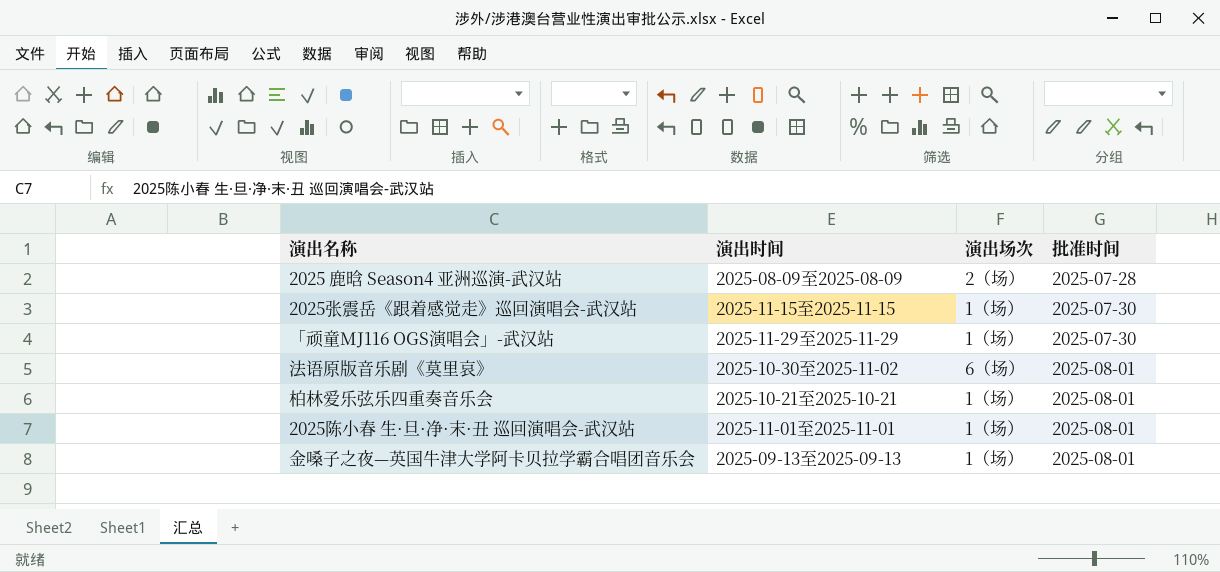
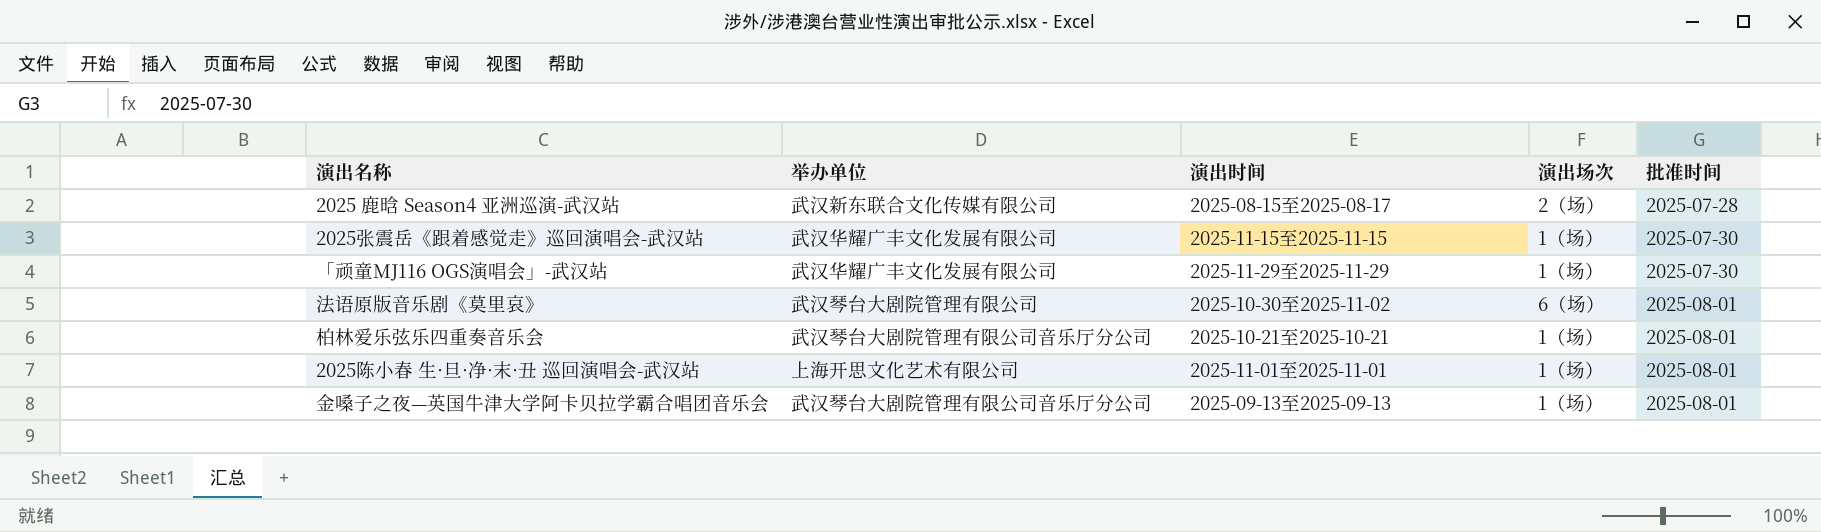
column 举办单位 | position: none -> 2
2025 鹿晗 Season4 亚洲巡演-武汉站 | 演出时间: 2025-08-09至2025-08-09 -> 2025-08-15至2025-08-17

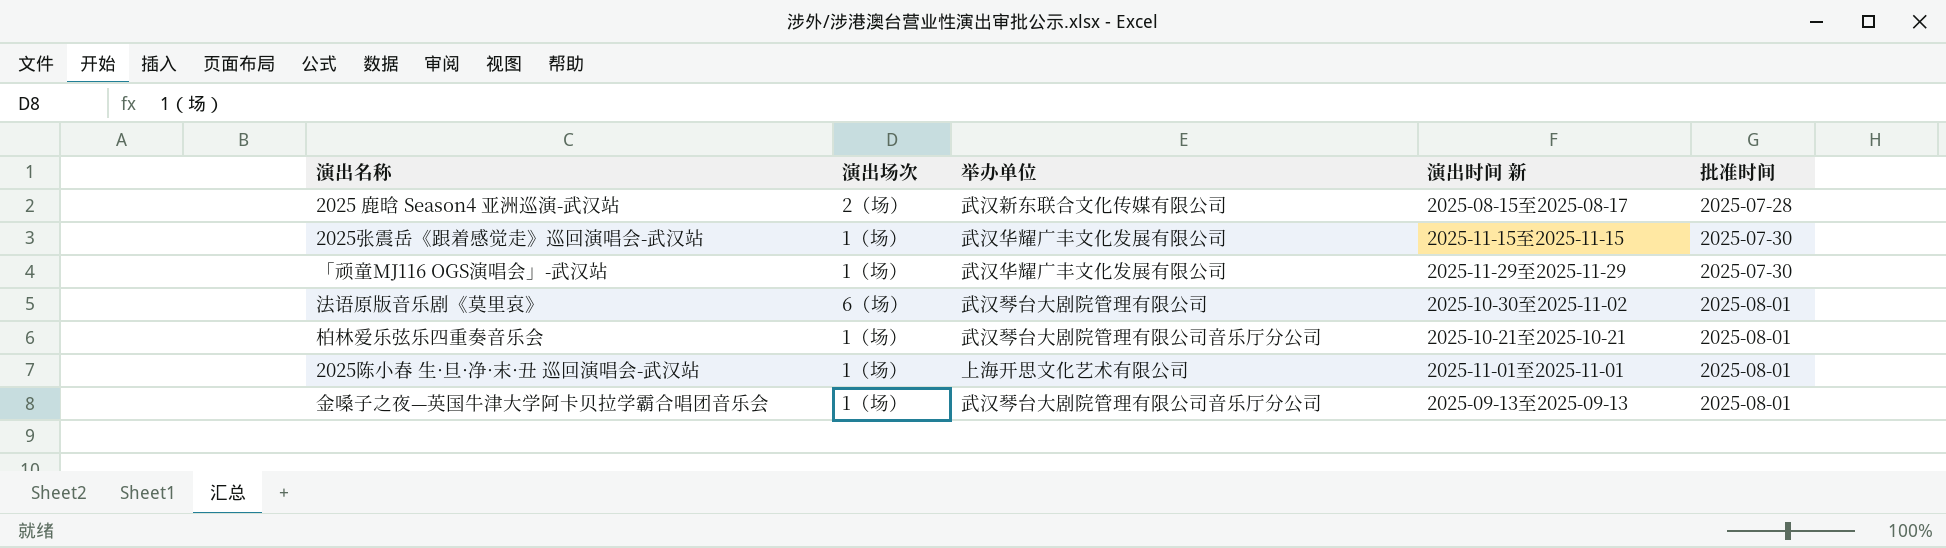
column 演出场次 | position: 4 -> 2
column name: 演出时间 -> 演出时间 新

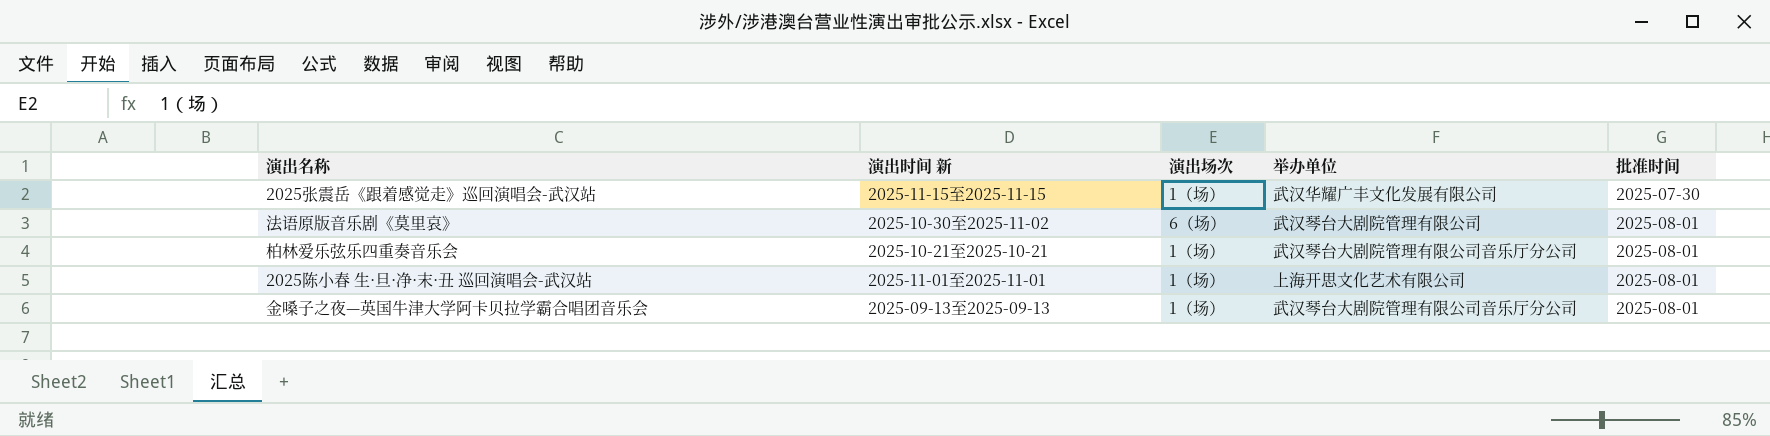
column 演出时间 新 | position: 4 -> 2
row 2025 鹿晗 Season4 亚洲巡演-武汉站: 2（场） | 武汉新东联合文化传媒有限公司 | 2025-08-15至2025-08-17 | 2025-07-28 -> none
row 「顽童MJ116 OGS演唱会」-武汉站: 1（场） | 武汉华耀广丰文化发展有限公司 | 2025-11-29至2025-11-29 | 2025-07-30 -> none

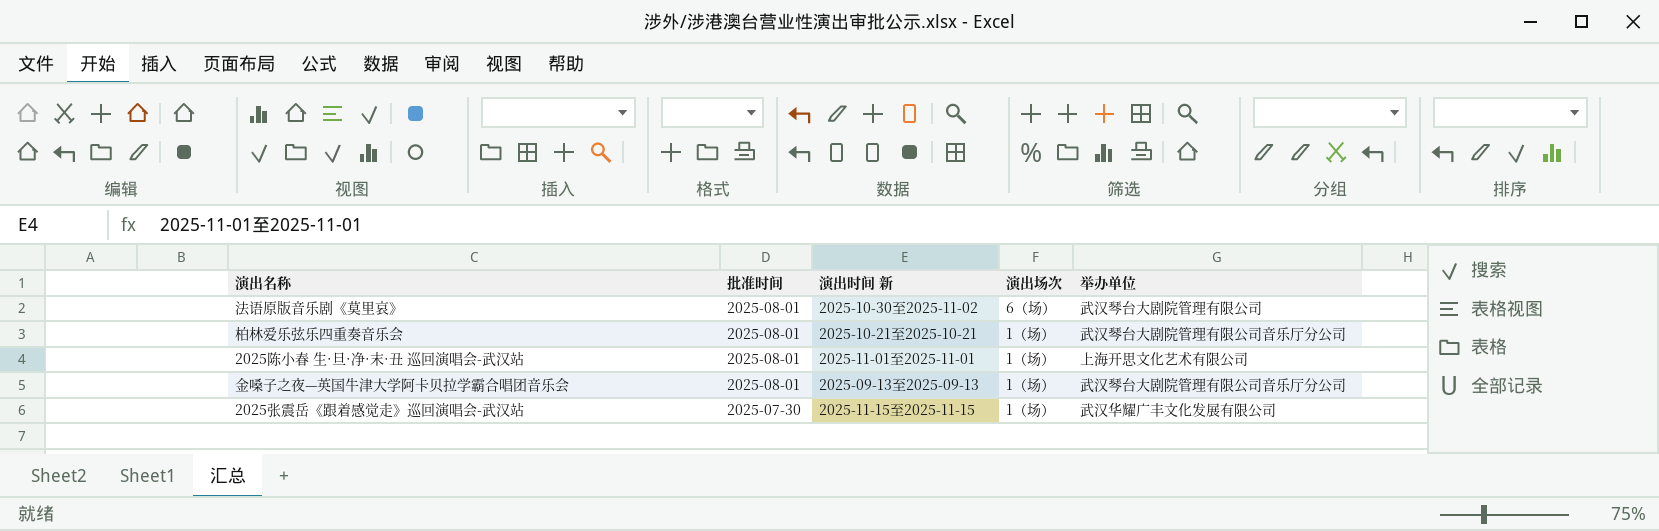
row order: 批准时间 ascending -> 批准时间 descending
column 批准时间 | position: 5 -> 2

